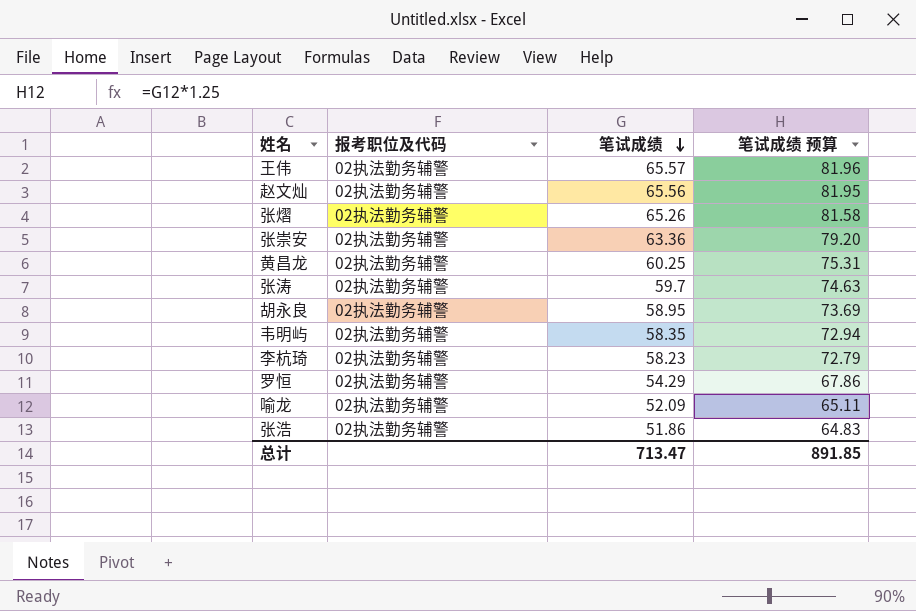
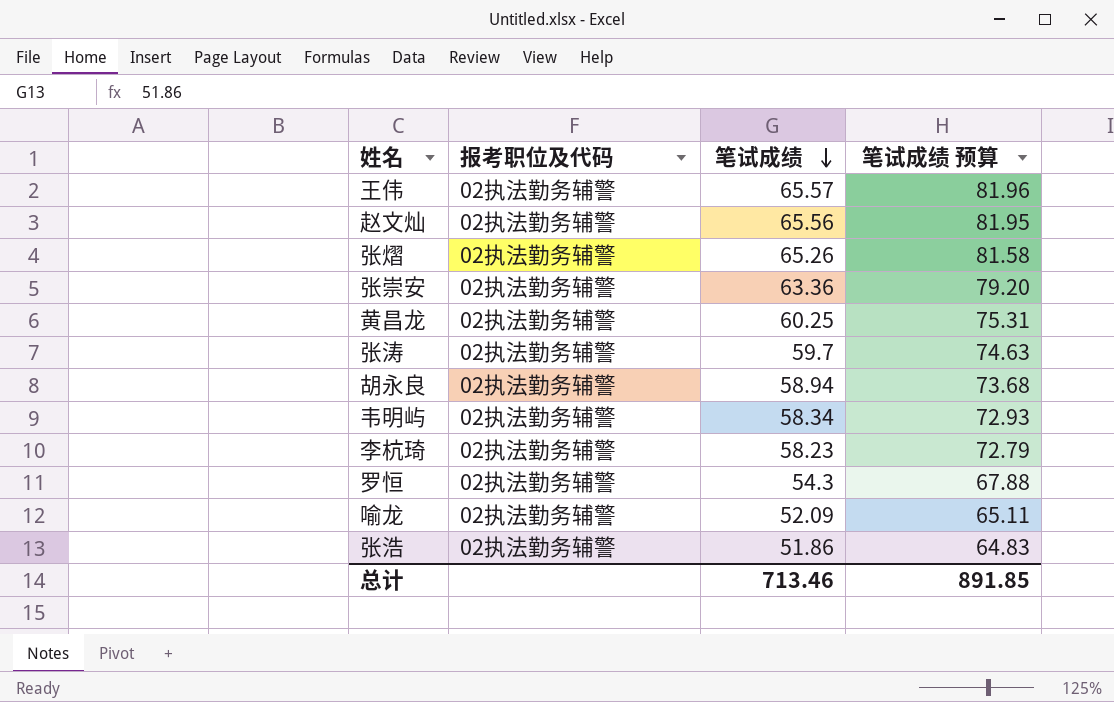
胡永良 | 笔试成绩: 58.95 -> 58.94
胡永良 | 笔试成绩 预算: 73.69 -> 73.68
韦明屿 | 笔试成绩: 58.35 -> 58.34
韦明屿 | 笔试成绩 预算: 72.94 -> 72.93
罗恒 | 笔试成绩: 54.29 -> 54.3
罗恒 | 笔试成绩 预算: 67.86 -> 67.88
总计 | 笔试成绩: 713.47 -> 713.46

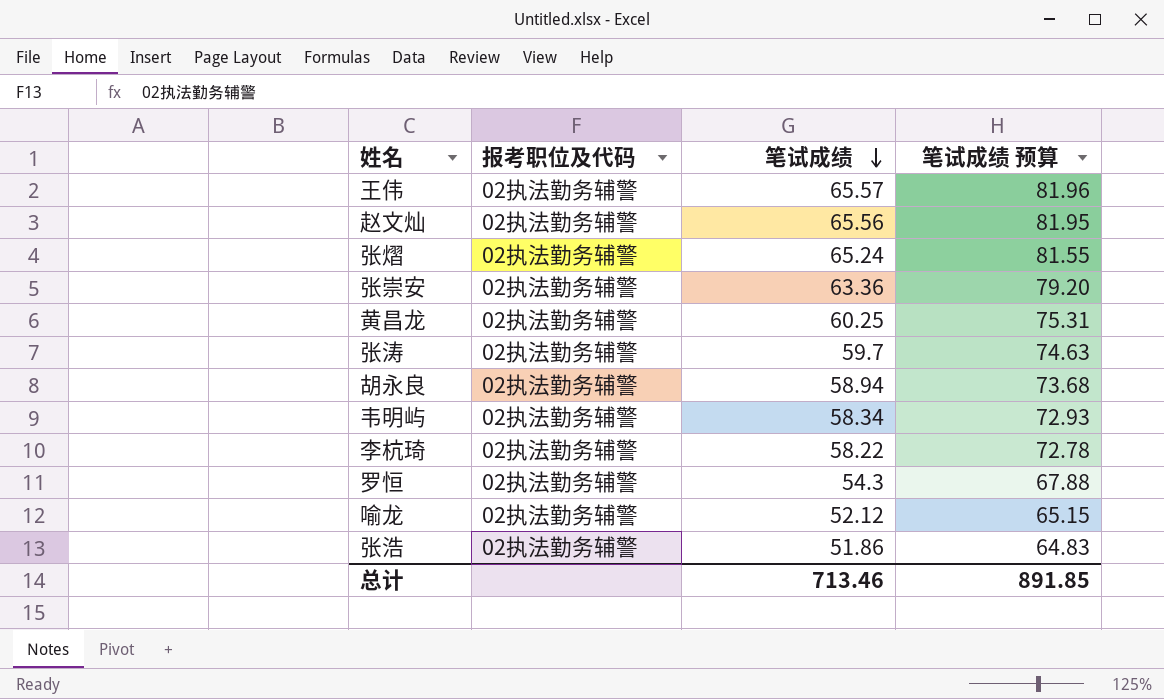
张熠 | 笔试成绩: 65.26 -> 65.24
张熠 | 笔试成绩 预算: 81.58 -> 81.55
李杭琦 | 笔试成绩: 58.23 -> 58.22
李杭琦 | 笔试成绩 预算: 72.79 -> 72.78
喻龙 | 笔试成绩: 52.09 -> 52.12
喻龙 | 笔试成绩 预算: 65.11 -> 65.15

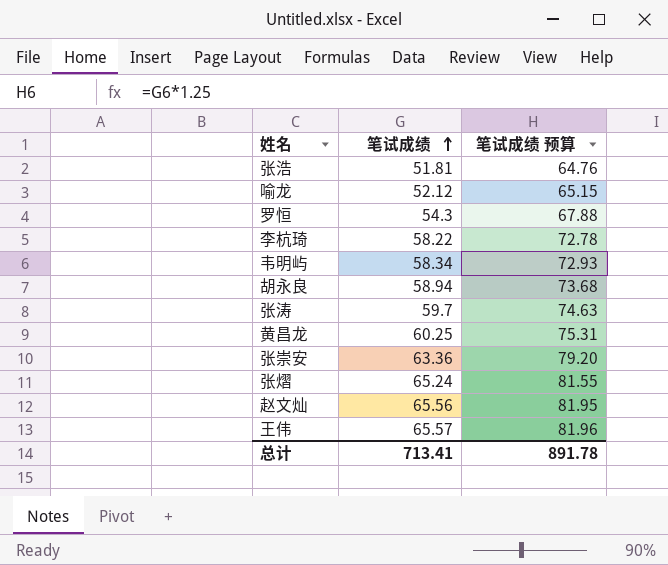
row order: 笔试成绩 descending -> 笔试成绩 ascending
column 报考职位及代码 | position: 2 -> none
张浩 | 笔试成绩: 51.86 -> 51.81
张浩 | 笔试成绩 预算: 64.83 -> 64.76
总计 | 笔试成绩: 713.46 -> 713.41
总计 | 笔试成绩 预算: 891.85 -> 891.78

